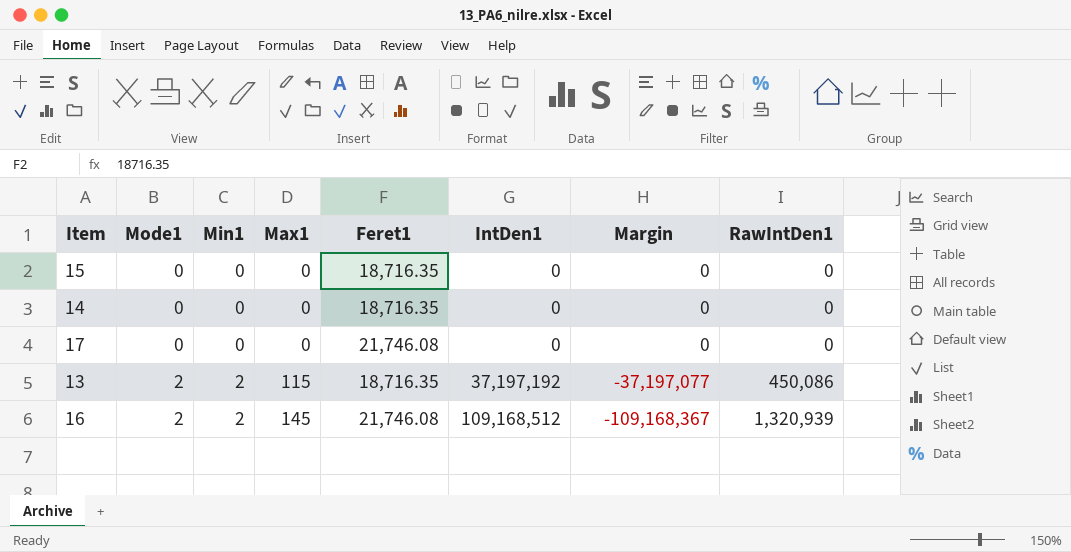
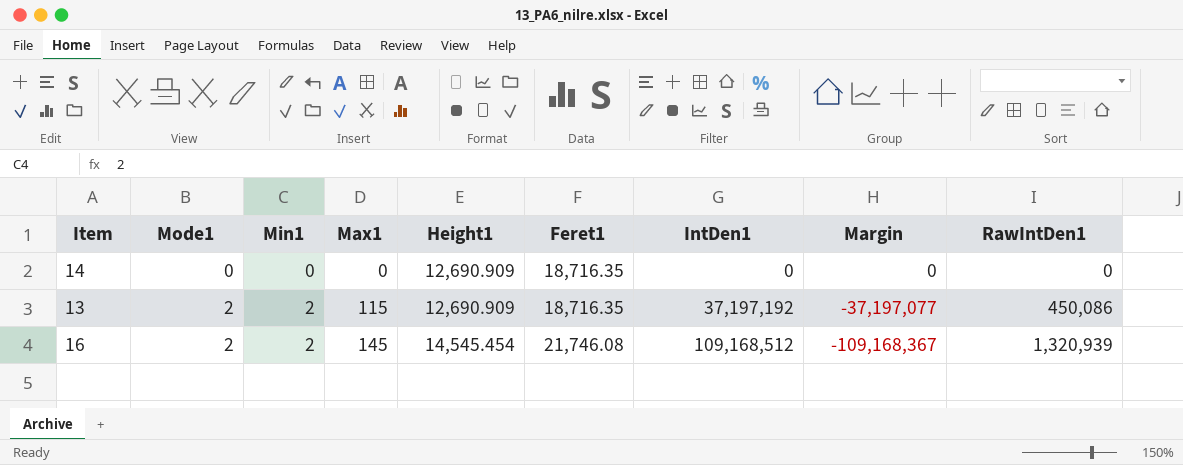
column Height1 | position: none -> 5
row 15: 0 | 0 | 0 | 18,716.35 | 0 | 0 | 0 -> none
row 17: 0 | 0 | 0 | 21,746.08 | 0 | 0 | 0 -> none

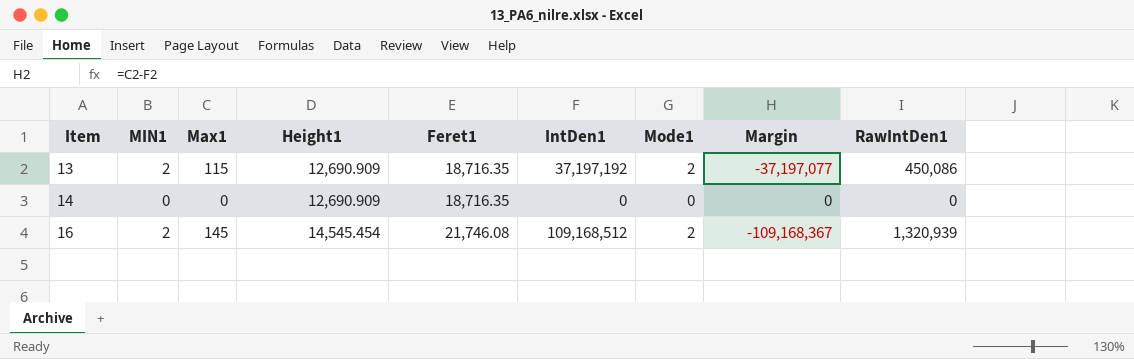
row order: Mode1 ascending -> Item ascending
column name: Min1 -> MIN1
column Mode1 | position: 2 -> 7

